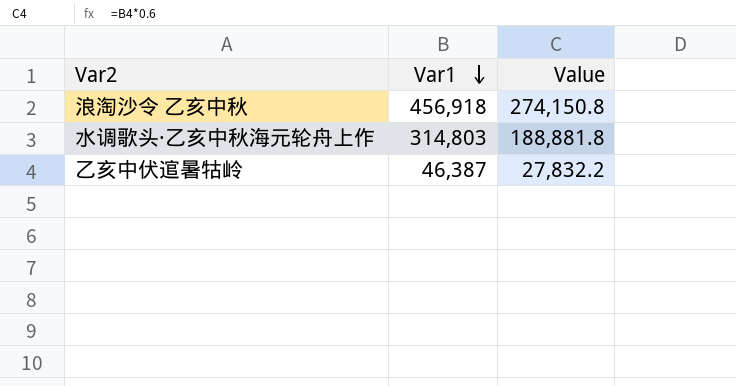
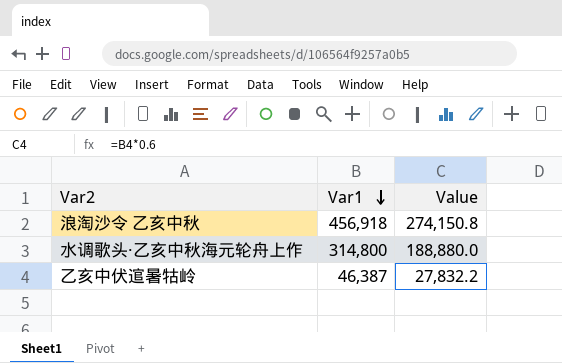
水调歌头·乙亥中秋海元轮舟上作 | Var1: 314,803 -> 314,800
水调歌头·乙亥中秋海元轮舟上作 | Value: 188,881.8 -> 188,880.0

